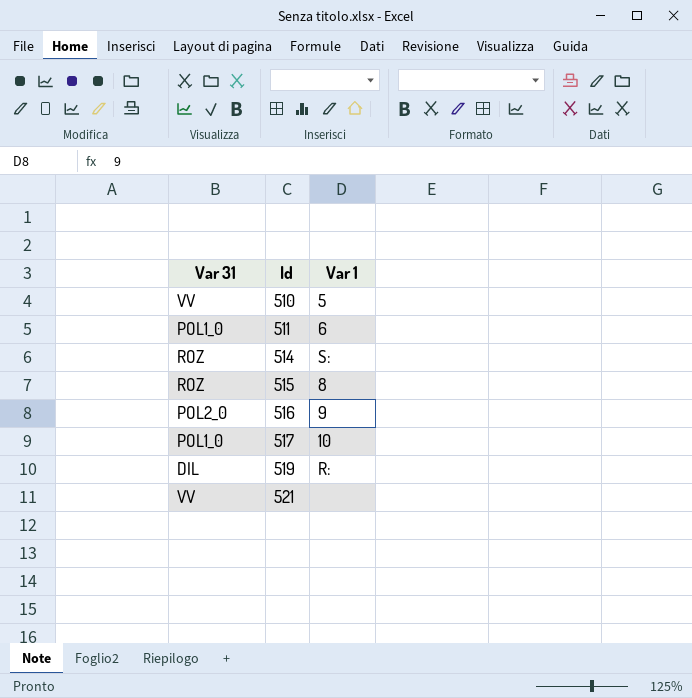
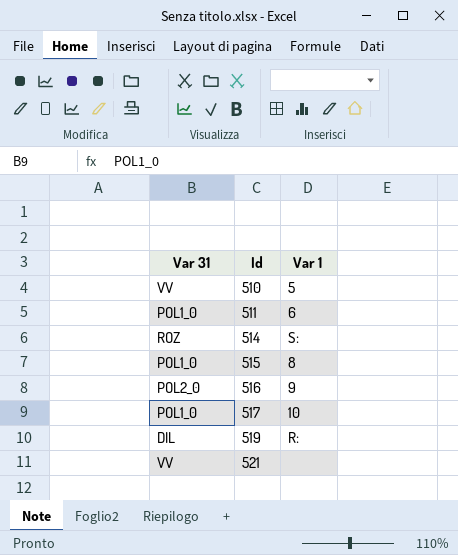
515 | Var 31: ROZ -> POL1_0

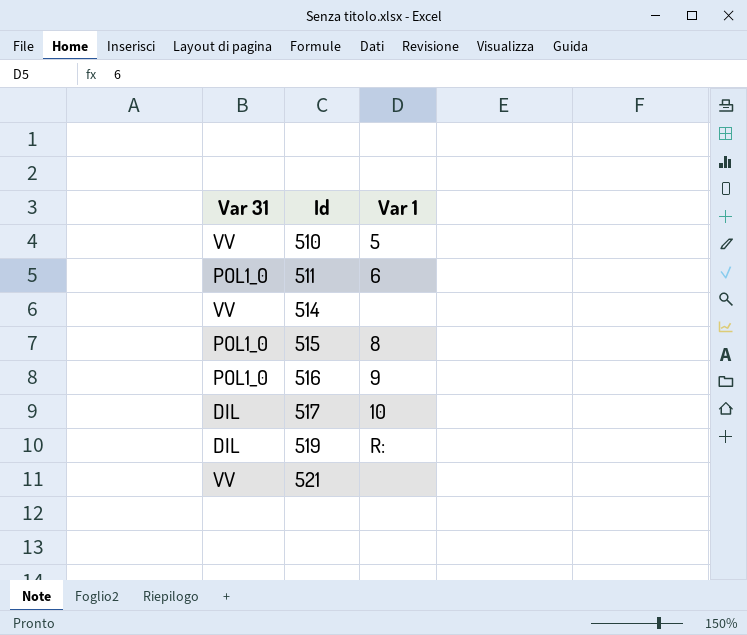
514 | Var 31: ROZ -> VV
514 | Var 1: S: -> none
516 | Var 31: POL2_0 -> POL1_0
517 | Var 31: POL1_0 -> DIL

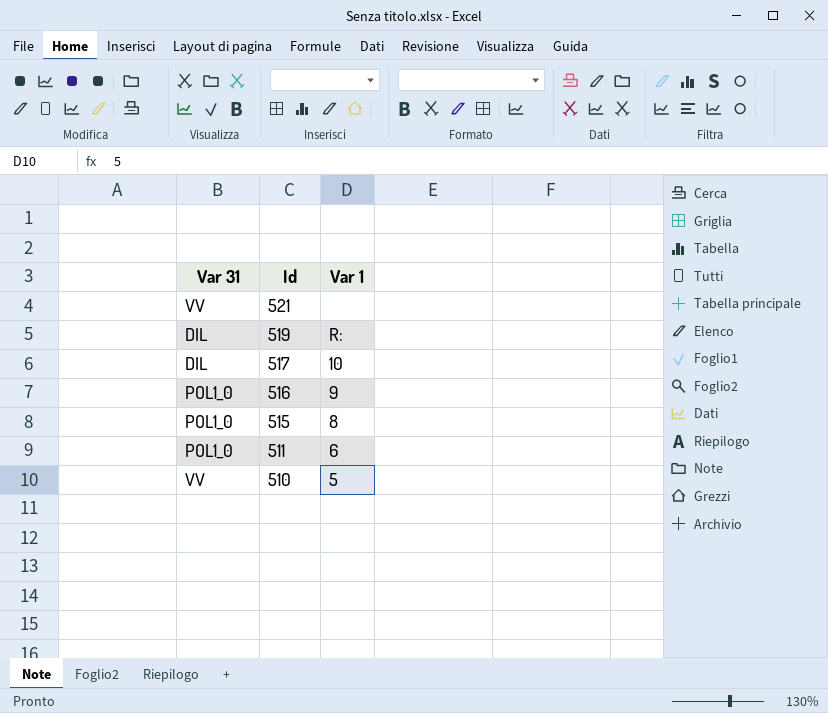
row order: Id ascending -> Id descending
row 514: VV | none -> none

